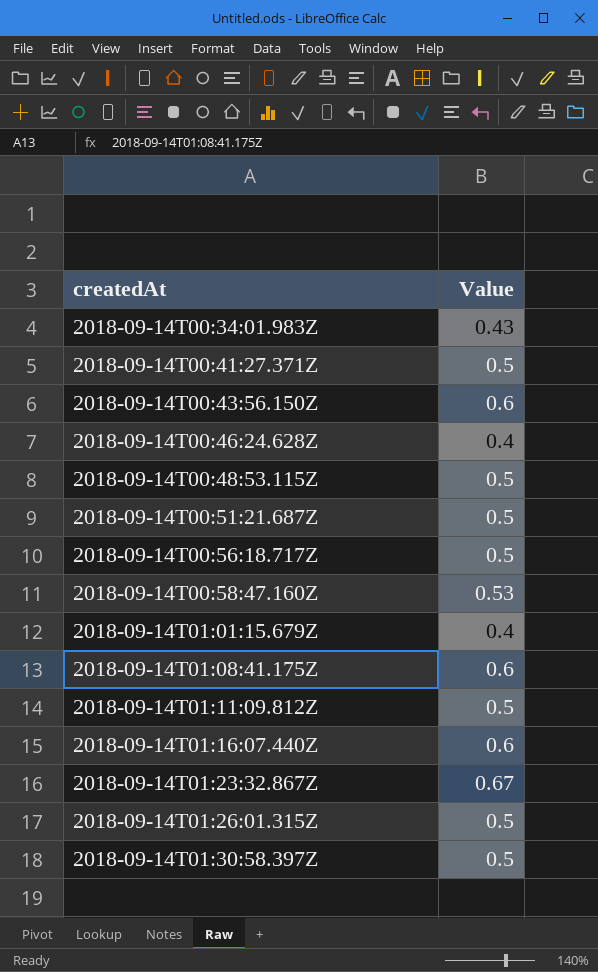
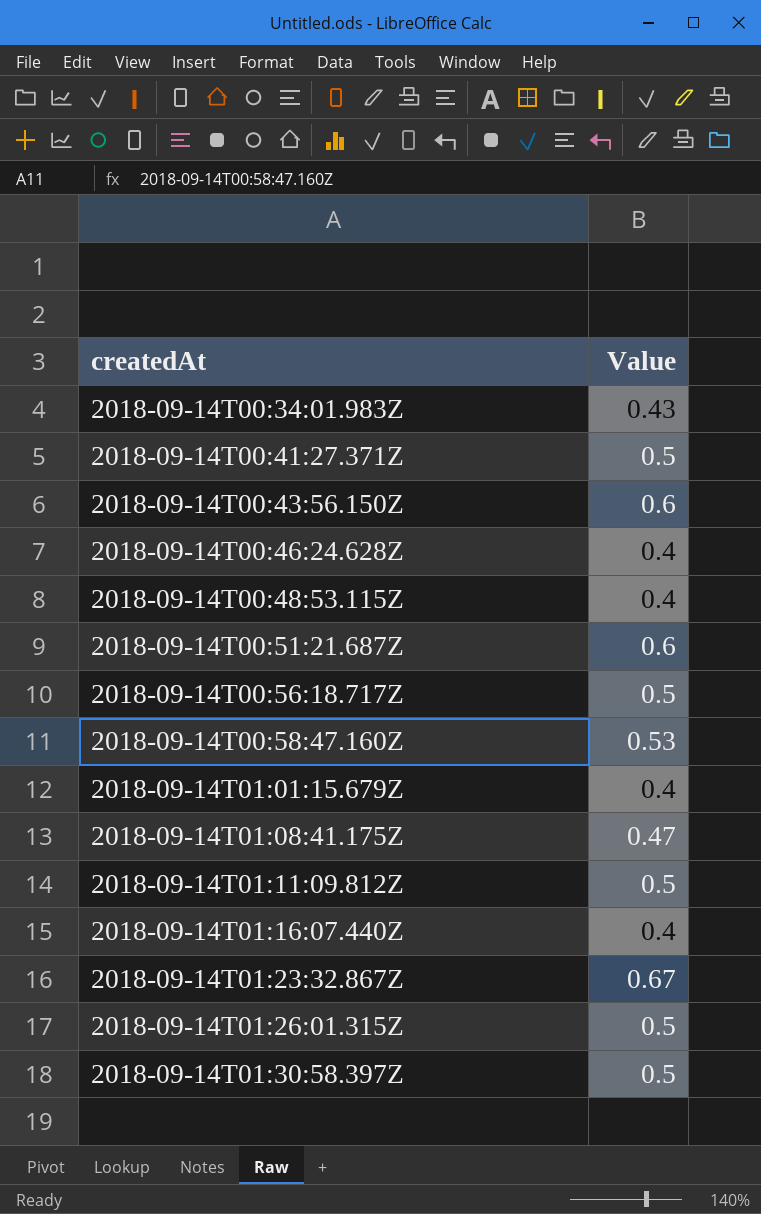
2018-09-14T00:48:53.115Z | Value: 0.5 -> 0.4
2018-09-14T00:51:21.687Z | Value: 0.5 -> 0.6
2018-09-14T01:08:41.175Z | Value: 0.6 -> 0.47
2018-09-14T01:16:07.440Z | Value: 0.6 -> 0.4

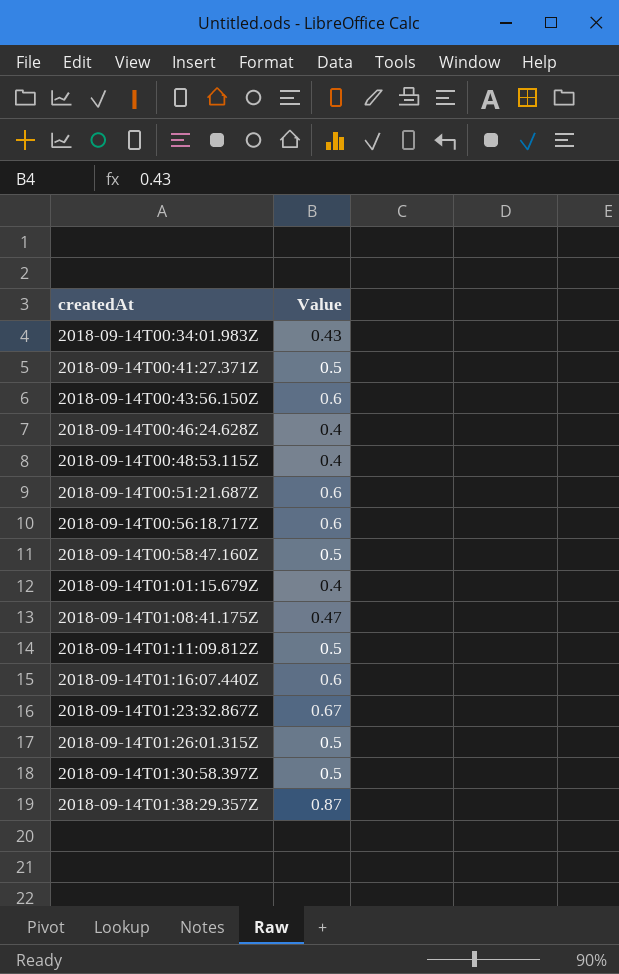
2018-09-14T00:56:18.717Z | Value: 0.5 -> 0.6
2018-09-14T00:58:47.160Z | Value: 0.53 -> 0.5
2018-09-14T01:16:07.440Z | Value: 0.4 -> 0.6
row 2018-09-14T01:38:29.357Z: none -> 0.87

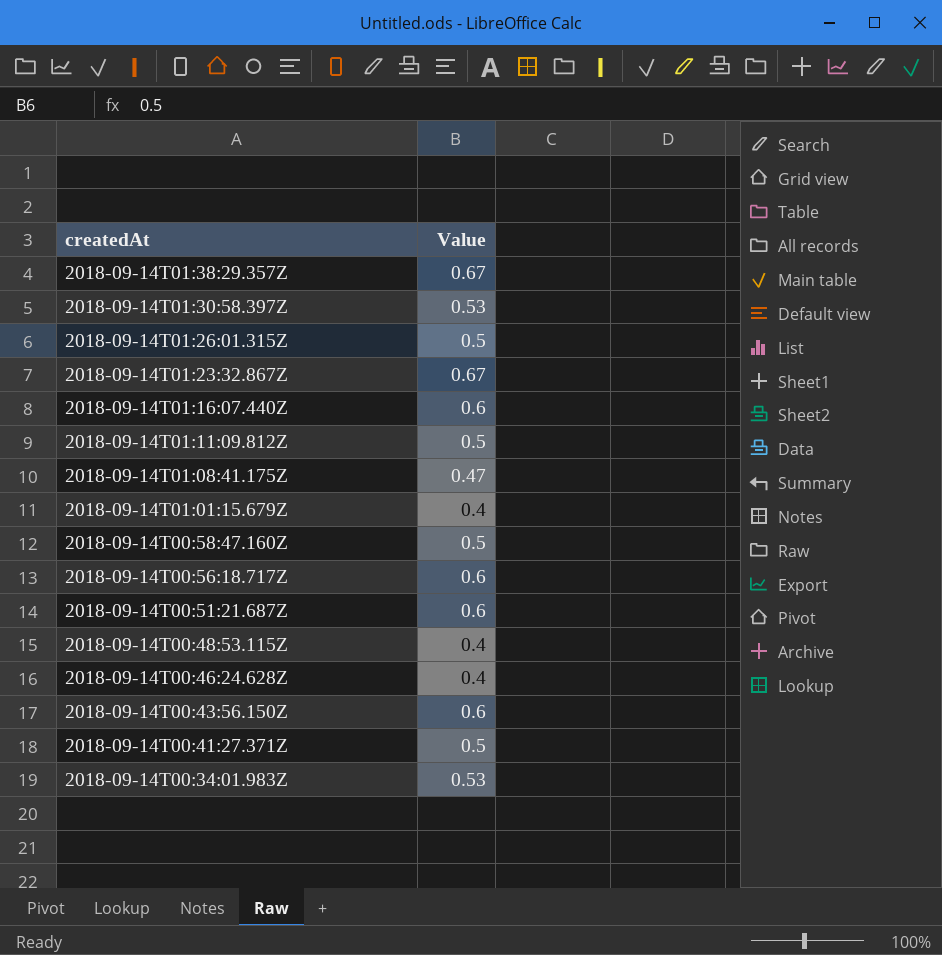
row order: createdAt ascending -> createdAt descending
2018-09-14T01:38:29.357Z | Value: 0.87 -> 0.67
2018-09-14T01:30:58.397Z | Value: 0.5 -> 0.53
2018-09-14T00:34:01.983Z | Value: 0.43 -> 0.53

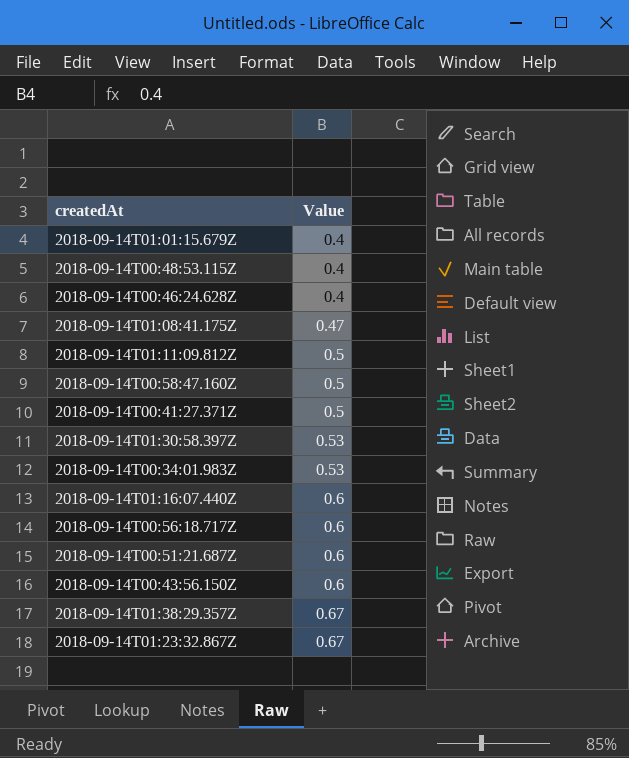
row order: createdAt descending -> Value ascending
row 2018-09-14T01:26:01.315Z: 0.5 -> none

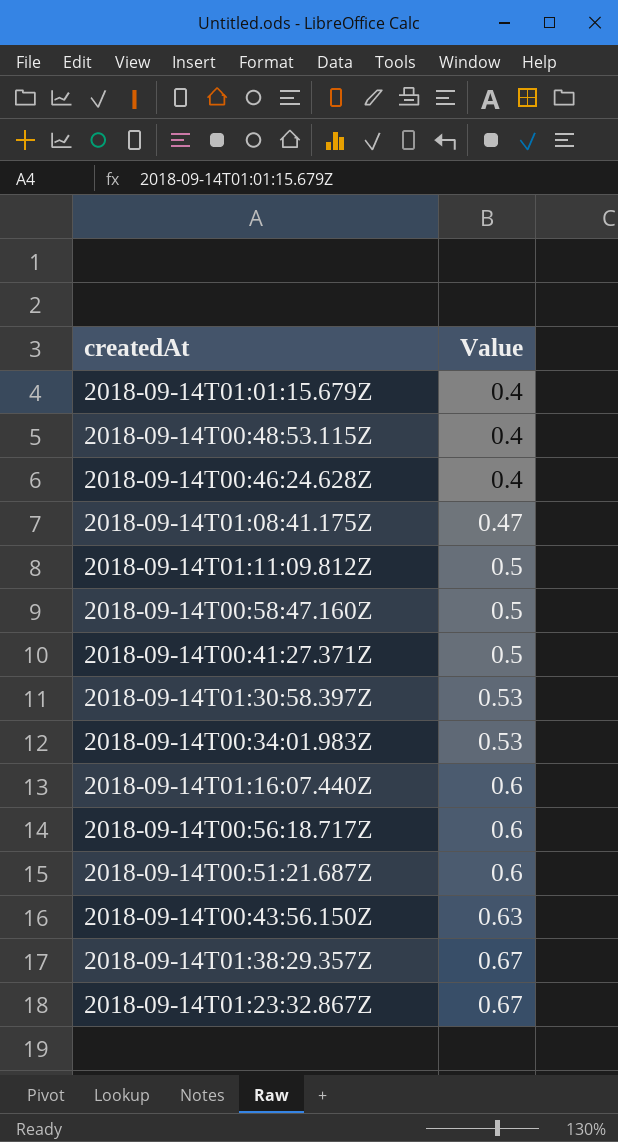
2018-09-14T00:43:56.150Z | Value: 0.6 -> 0.63

